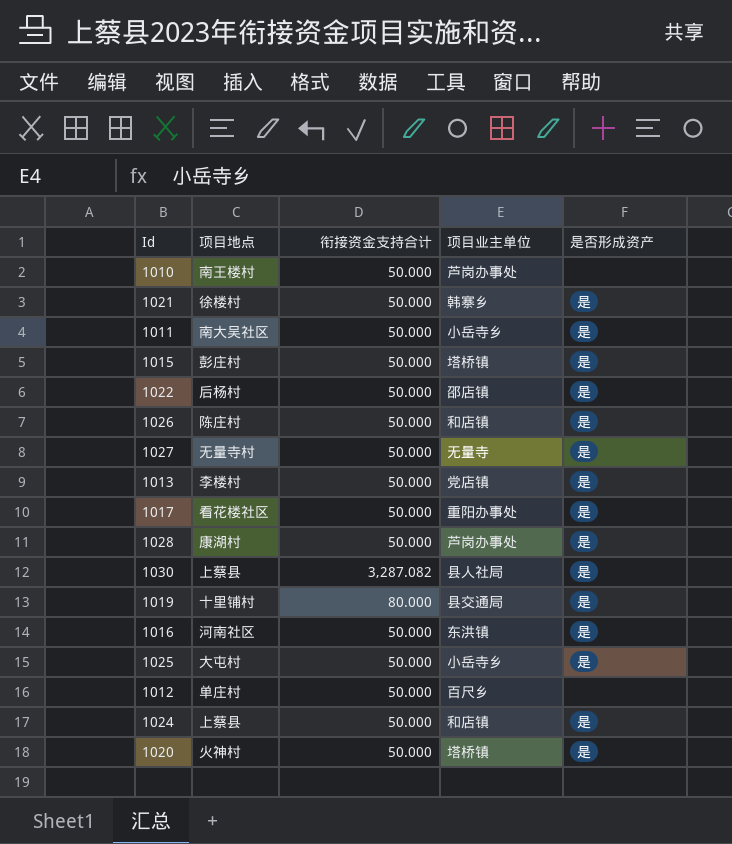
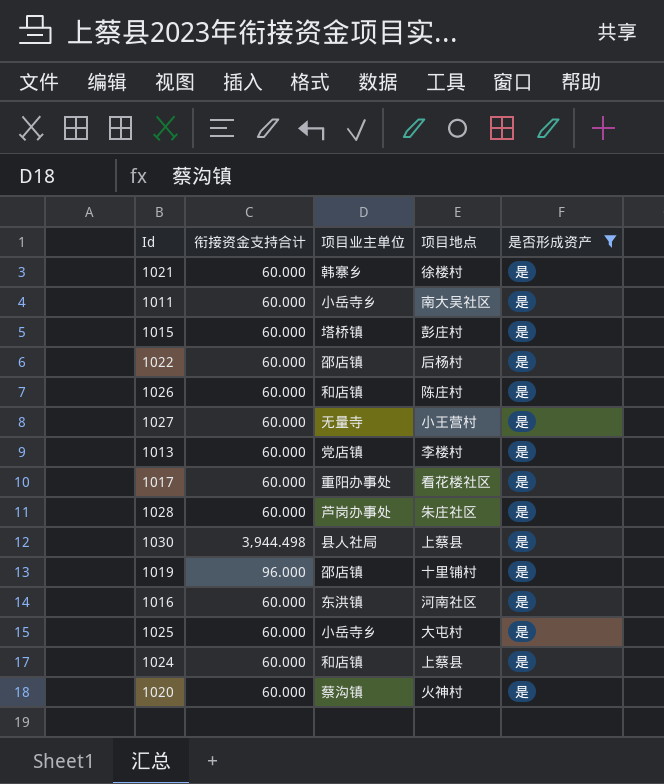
filter: none -> 是否形成资产 = 是
column 项目地点 | position: 2 -> 4
1021 | 衔接资金支持合计: 50.000 -> 60.000
1011 | 衔接资金支持合计: 50.000 -> 60.000
1015 | 衔接资金支持合计: 50.000 -> 60.000
1022 | 衔接资金支持合计: 50.000 -> 60.000
1026 | 衔接资金支持合计: 50.000 -> 60.000
1027 | 衔接资金支持合计: 50.000 -> 60.000
1027 | 项目地点: 无量寺村 -> 小王营村
1013 | 衔接资金支持合计: 50.000 -> 60.000
1017 | 衔接资金支持合计: 50.000 -> 60.000
1028 | 衔接资金支持合计: 50.000 -> 60.000
1028 | 项目地点: 康湖村 -> 朱庄社区
1030 | 衔接资金支持合计: 3,287.082 -> 3,944.498
1019 | 衔接资金支持合计: 80.000 -> 96.000
1019 | 项目业主单位: 县交通局 -> 邵店镇
1016 | 衔接资金支持合计: 50.000 -> 60.000
1025 | 衔接资金支持合计: 50.000 -> 60.000
1024 | 衔接资金支持合计: 50.000 -> 60.000
1020 | 衔接资金支持合计: 50.000 -> 60.000
1020 | 项目业主单位: 塔桥镇 -> 蔡沟镇

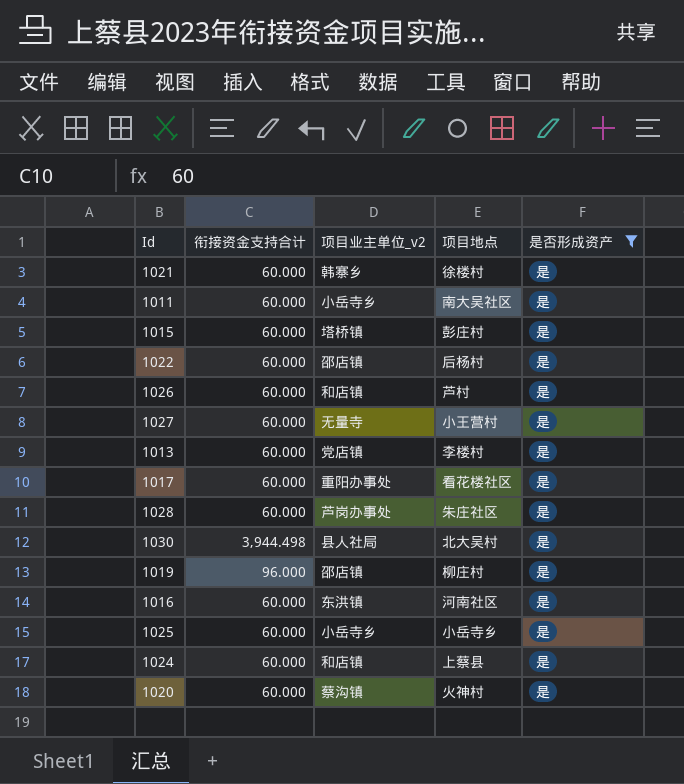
column name: 项目业主单位 -> 项目业主单位_v2
1026 | 项目地点: 陈庄村 -> 芦村
1030 | 项目地点: 上蔡县 -> 北大吴村
1019 | 项目地点: 十里铺村 -> 柳庄村
1025 | 项目地点: 大屯村 -> 小岳寺乡

